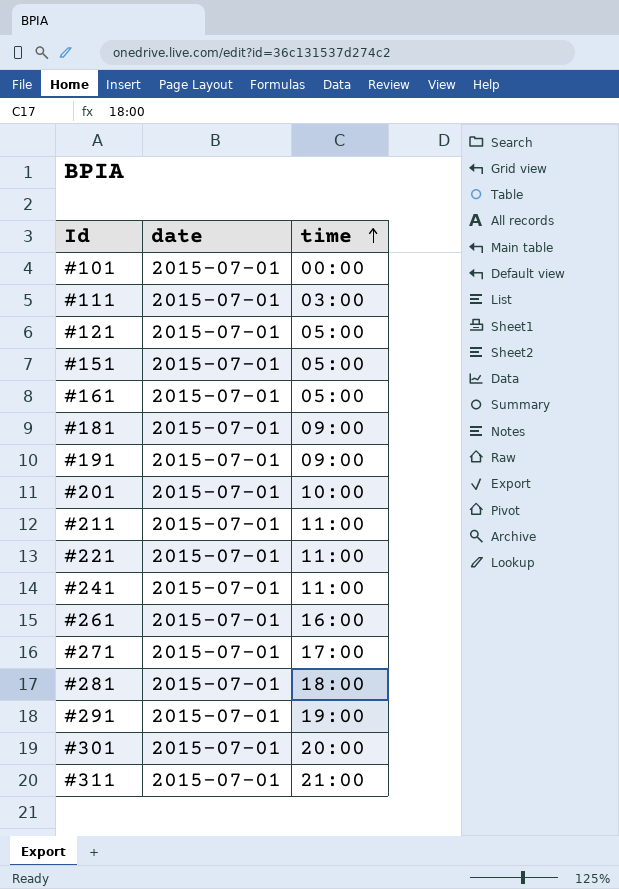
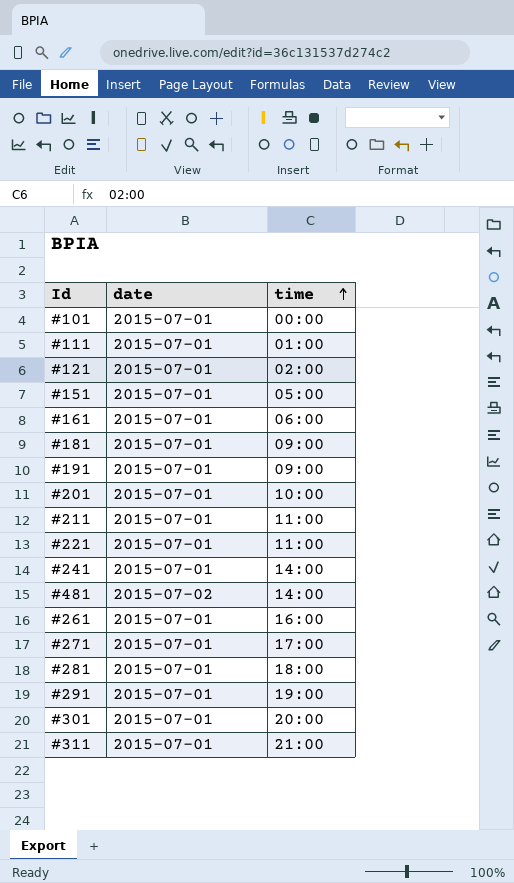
#111 | time: 03:00 -> 01:00
#121 | time: 05:00 -> 02:00
#161 | time: 05:00 -> 06:00
#241 | time: 11:00 -> 14:00
row #481: none -> 2015-07-02 | 14:00

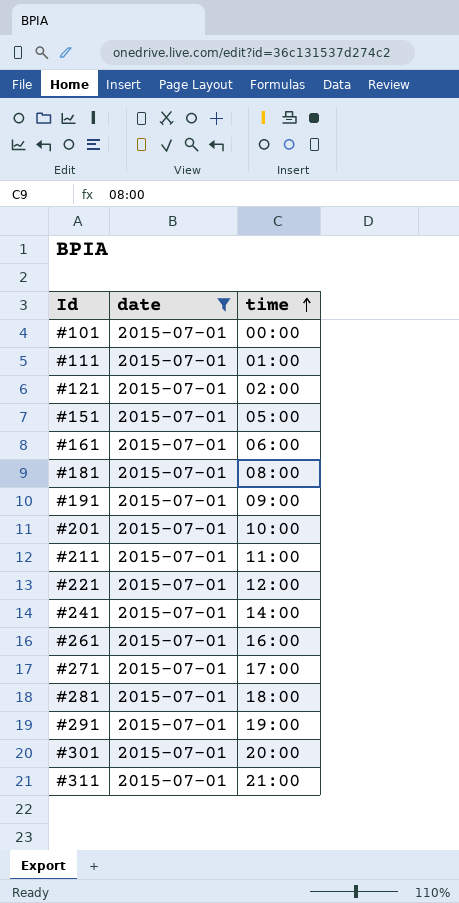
filter: none -> date = 2015-07-01
#181 | time: 09:00 -> 08:00
#221 | time: 11:00 -> 12:00

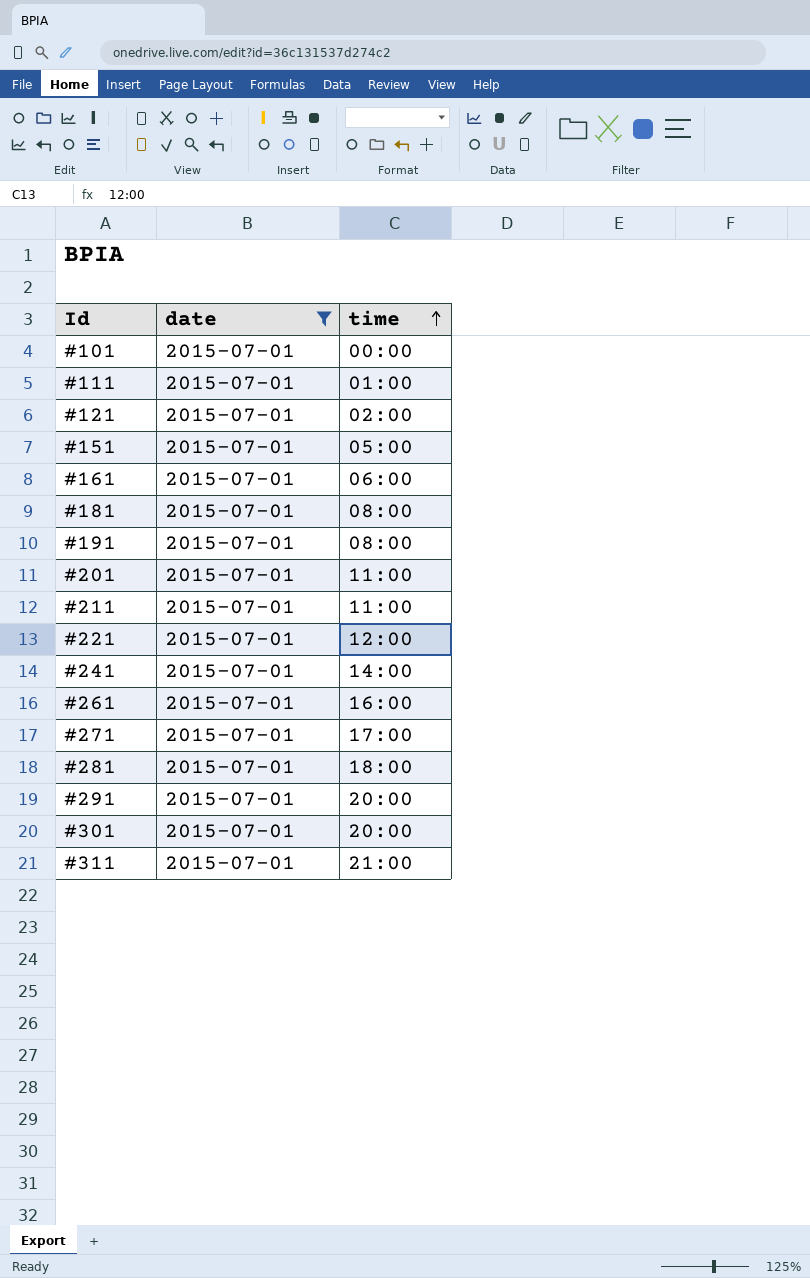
#191 | time: 09:00 -> 08:00
#201 | time: 10:00 -> 11:00
#291 | time: 19:00 -> 20:00

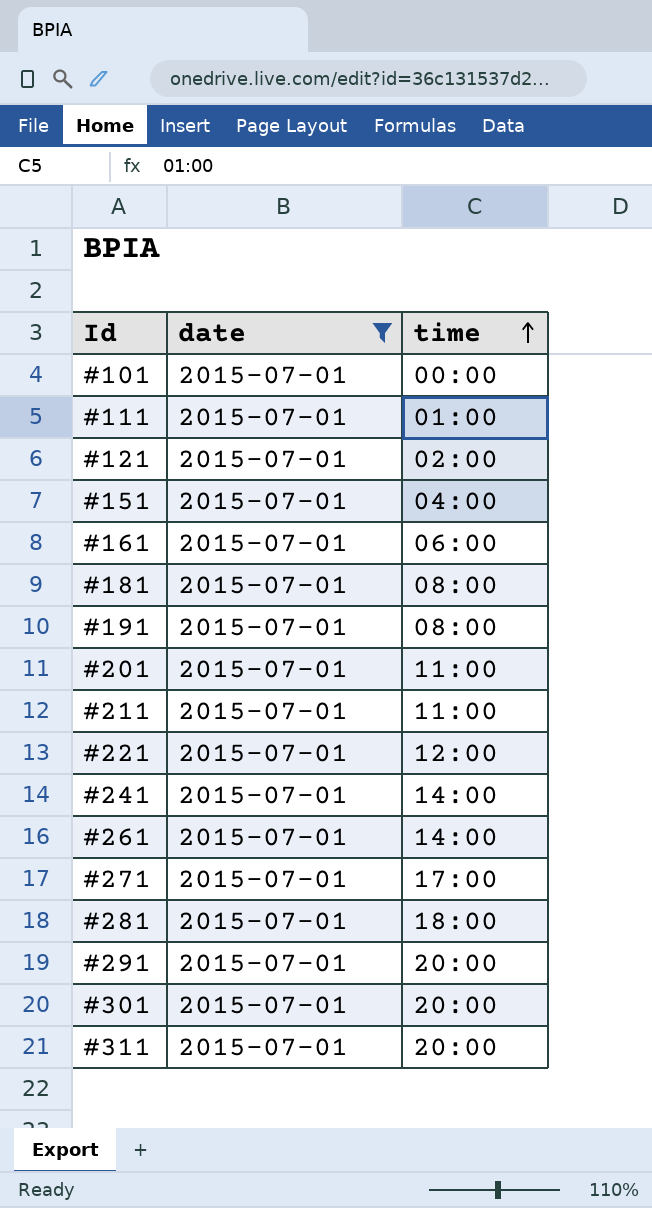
#151 | time: 05:00 -> 04:00
#261 | time: 16:00 -> 14:00
#311 | time: 21:00 -> 20:00

